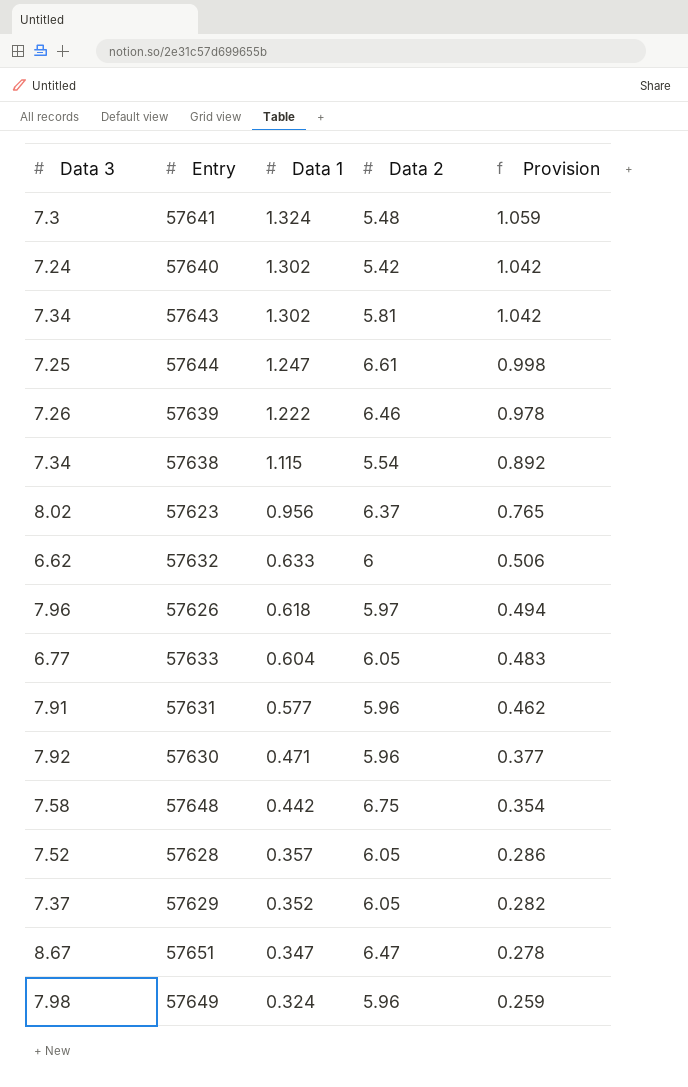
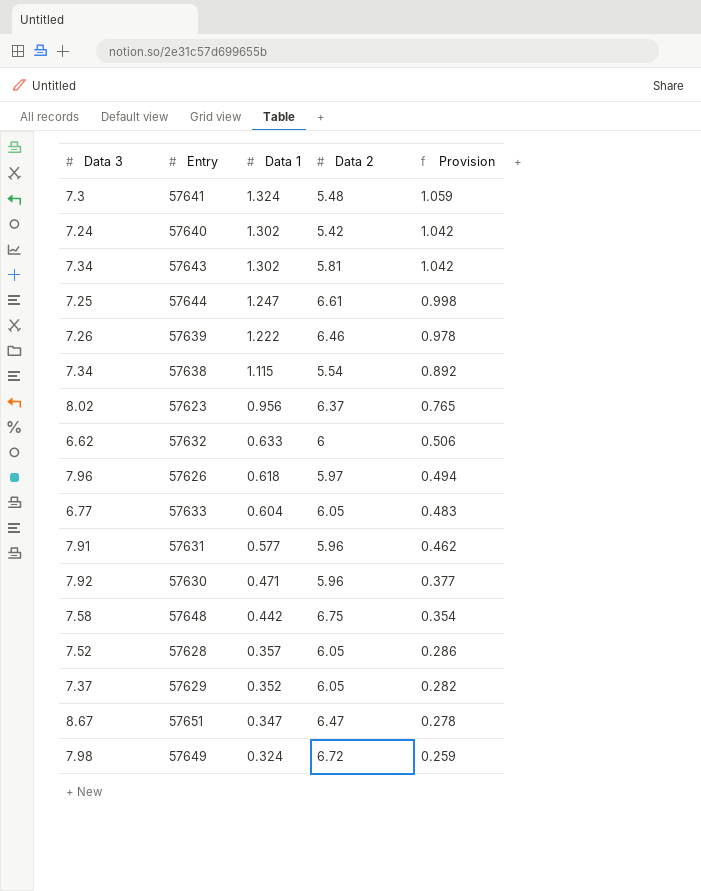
57649 | Data 2: 5.96 -> 6.72

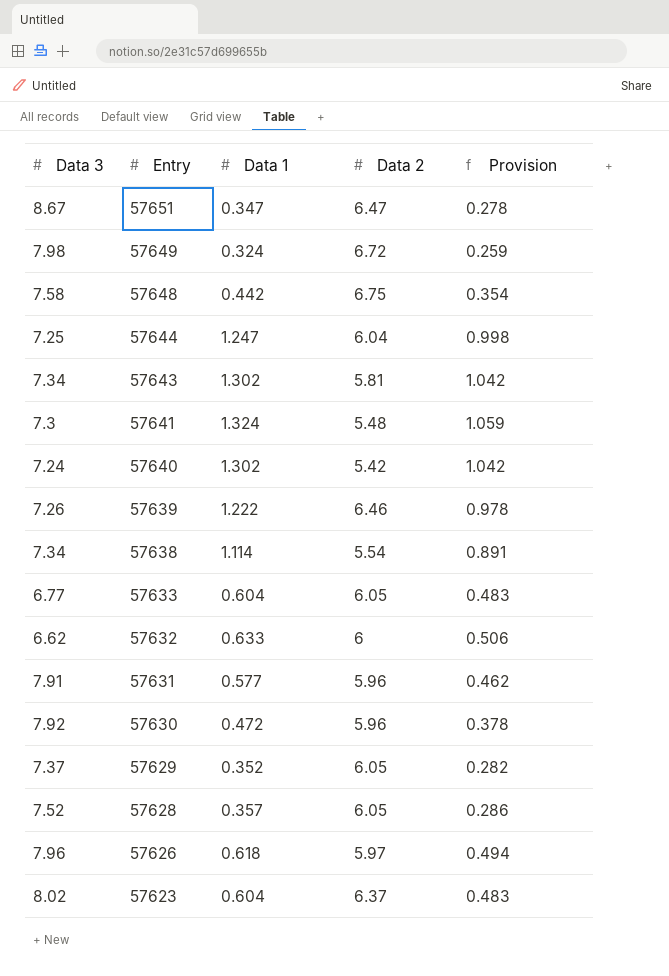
row order: Data 1 descending -> Entry descending
57644 | Data 2: 6.61 -> 6.04
57638 | Data 1: 1.115 -> 1.114
57638 | Provision: 0.892 -> 0.891
57630 | Data 1: 0.471 -> 0.472
57630 | Provision: 0.377 -> 0.378
57623 | Data 1: 0.956 -> 0.604
57623 | Provision: 0.765 -> 0.483

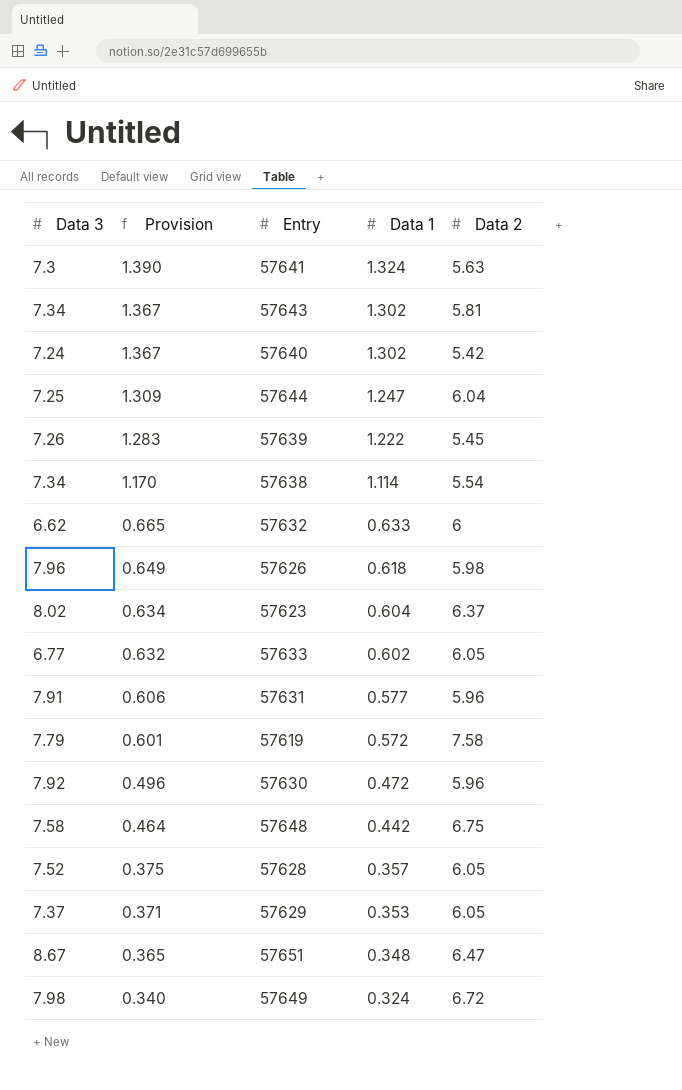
row order: Entry descending -> Provision descending
column Provision | formula: [Data 1] * 0.8 -> [Data 1] * 1.05
column Provision | position: 5 -> 2
57641 | Data 2: 5.48 -> 5.63
57639 | Data 2: 6.46 -> 5.45
57626 | Data 2: 5.97 -> 5.98
57633 | Data 1: 0.604 -> 0.602
row 57619: none -> 7.79 | 0.601 | 0.572 | 7.58
57629 | Data 1: 0.352 -> 0.353
57651 | Data 1: 0.347 -> 0.348

